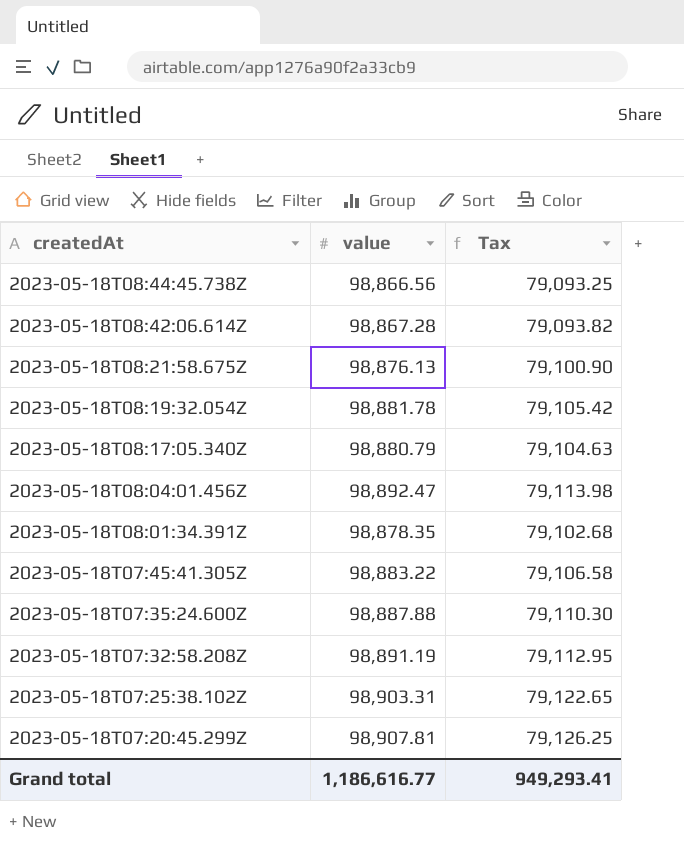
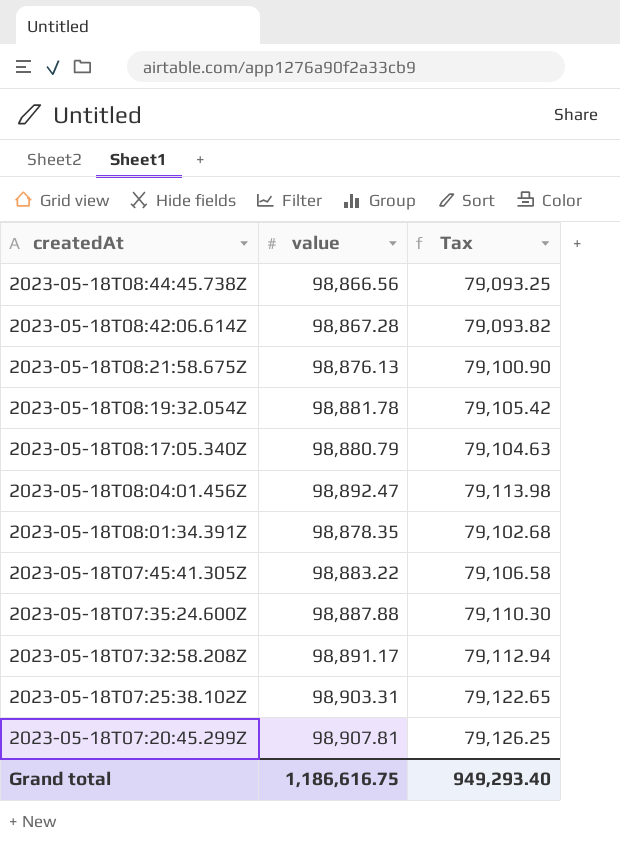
2023-05-18T07:32:58.208Z | value: 98,891.19 -> 98,891.17
2023-05-18T07:32:58.208Z | Tax: 79,112.95 -> 79,112.94
Grand total | value: 1,186,616.77 -> 1,186,616.75
Grand total | Tax: 949,293.41 -> 949,293.40

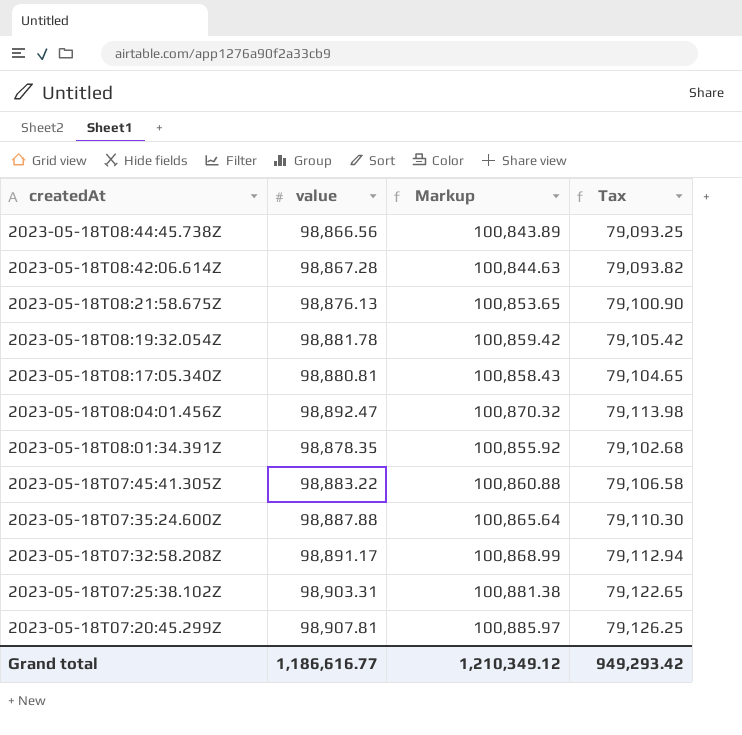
column Markup | formula: none -> [value] * 1.02
2023-05-18T08:17:05.340Z | value: 98,880.79 -> 98,880.81
2023-05-18T08:17:05.340Z | Tax: 79,104.63 -> 79,104.65
Grand total | value: 1,186,616.75 -> 1,186,616.77
Grand total | Tax: 949,293.40 -> 949,293.42

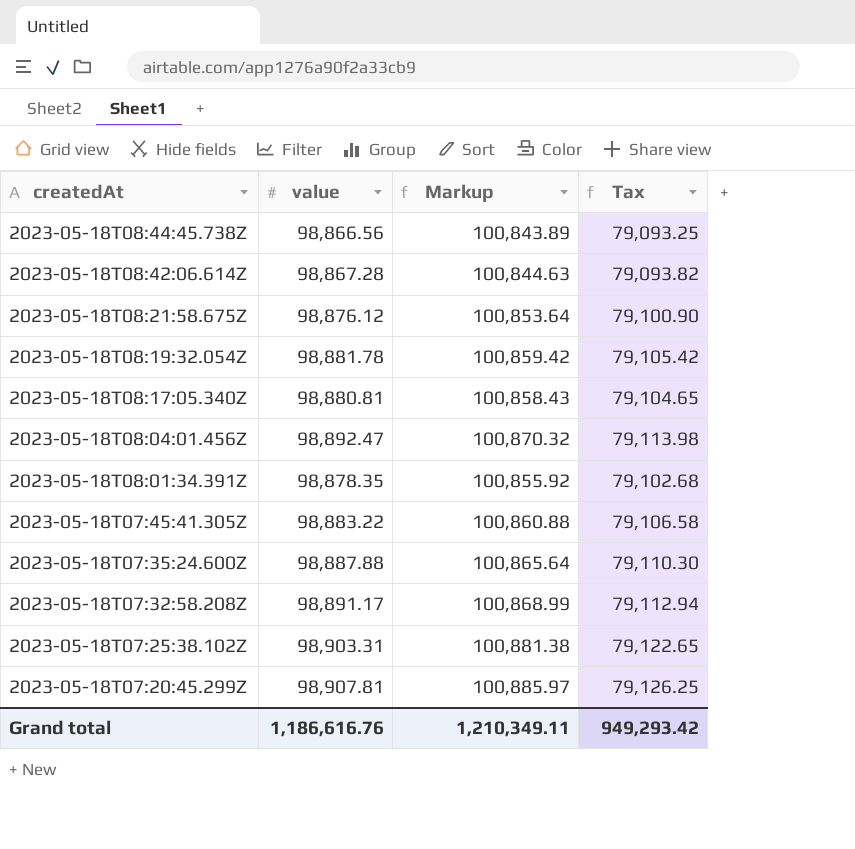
2023-05-18T08:21:58.675Z | value: 98,876.13 -> 98,876.12
2023-05-18T08:21:58.675Z | Markup: 100,853.65 -> 100,853.64
Grand total | value: 1,186,616.77 -> 1,186,616.76
Grand total | Markup: 1,210,349.12 -> 1,210,349.11

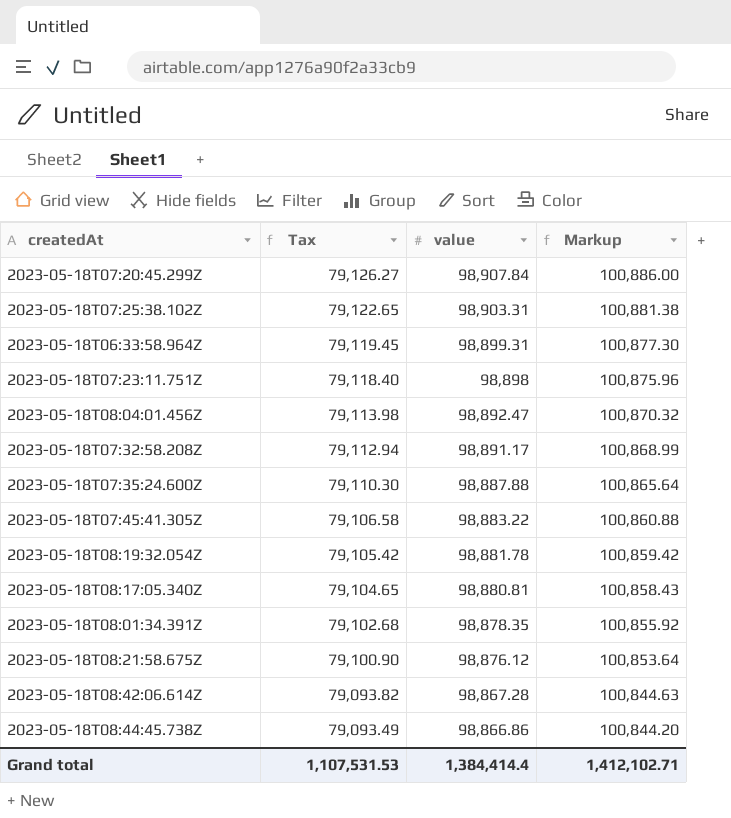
row order: createdAt descending -> Tax descending
column Tax | position: 4 -> 2
2023-05-18T07:20:45.299Z | Tax: 79,126.25 -> 79,126.27
2023-05-18T07:20:45.299Z | value: 98,907.81 -> 98,907.84
2023-05-18T07:20:45.299Z | Markup: 100,885.97 -> 100,886.00
row 2023-05-18T06:33:58.964Z: none -> 79,119.45 | 98,899.31 | 100,877.30
row 2023-05-18T07:23:11.751Z: none -> 79,118.40 | 98,898 | 100,875.96
2023-05-18T08:44:45.738Z | Tax: 79,093.25 -> 79,093.49
2023-05-18T08:44:45.738Z | value: 98,866.56 -> 98,866.86
2023-05-18T08:44:45.738Z | Markup: 100,843.89 -> 100,844.20
Grand total | Tax: 949,293.42 -> 1,107,531.53
Grand total | value: 1,186,616.76 -> 1,384,414.4
Grand total | Markup: 1,210,349.11 -> 1,412,102.71

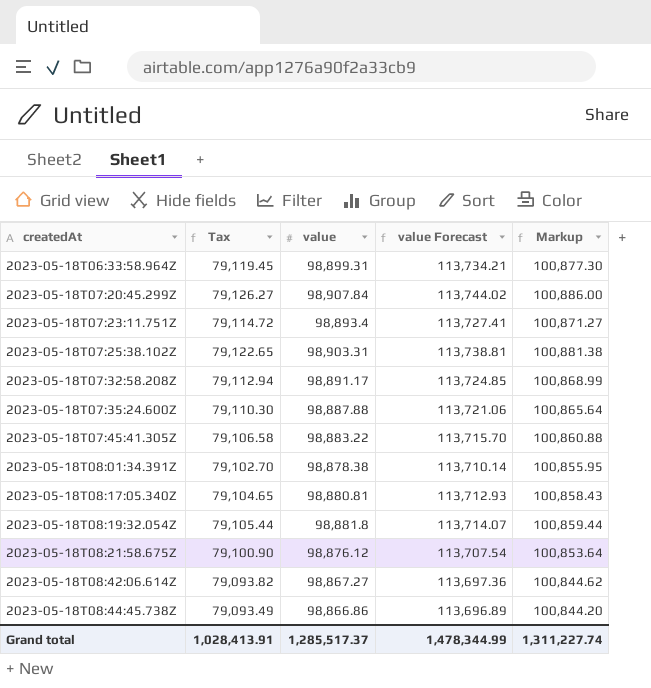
row order: Tax descending -> createdAt ascending
column value Forecast | formula: none -> [value] * 1.15
row 2023-05-18T08:04:01.456Z: 79,113.98 | 98,892.47 | 100,870.32 -> none
2023-05-18T07:23:11.751Z | Tax: 79,118.40 -> 79,114.72
2023-05-18T07:23:11.751Z | value: 98,898 -> 98,893.4
2023-05-18T07:23:11.751Z | Markup: 100,875.96 -> 100,871.27
2023-05-18T08:01:34.391Z | Tax: 79,102.68 -> 79,102.70
2023-05-18T08:01:34.391Z | value: 98,878.35 -> 98,878.38
2023-05-18T08:01:34.391Z | Markup: 100,855.92 -> 100,855.95
2023-05-18T08:19:32.054Z | Tax: 79,105.42 -> 79,105.44
2023-05-18T08:19:32.054Z | value: 98,881.78 -> 98,881.8
2023-05-18T08:19:32.054Z | Markup: 100,859.42 -> 100,859.44
2023-05-18T08:42:06.614Z | value: 98,867.28 -> 98,867.27
2023-05-18T08:42:06.614Z | Markup: 100,844.63 -> 100,844.62
Grand total | Tax: 1,107,531.53 -> 1,028,413.91
Grand total | value: 1,384,414.4 -> 1,285,517.37
Grand total | Markup: 1,412,102.71 -> 1,311,227.74

